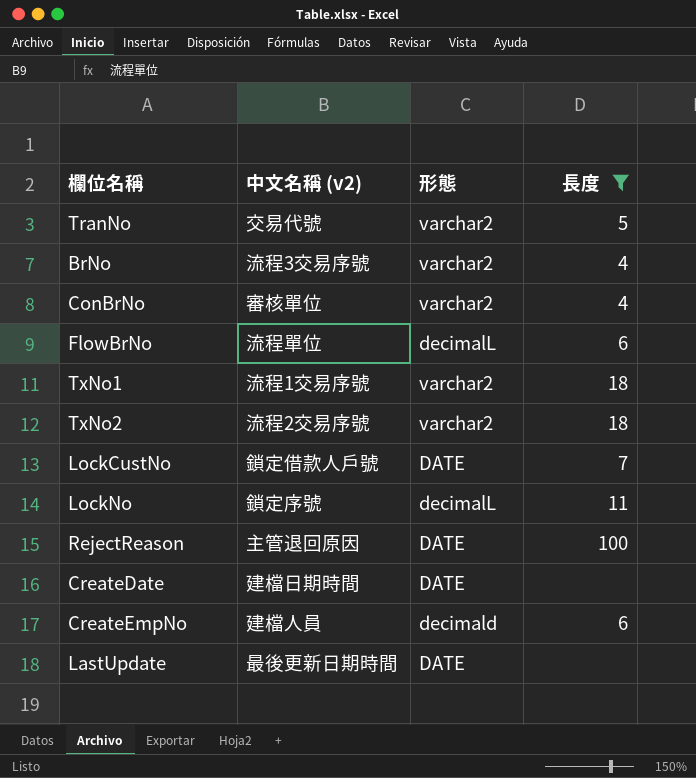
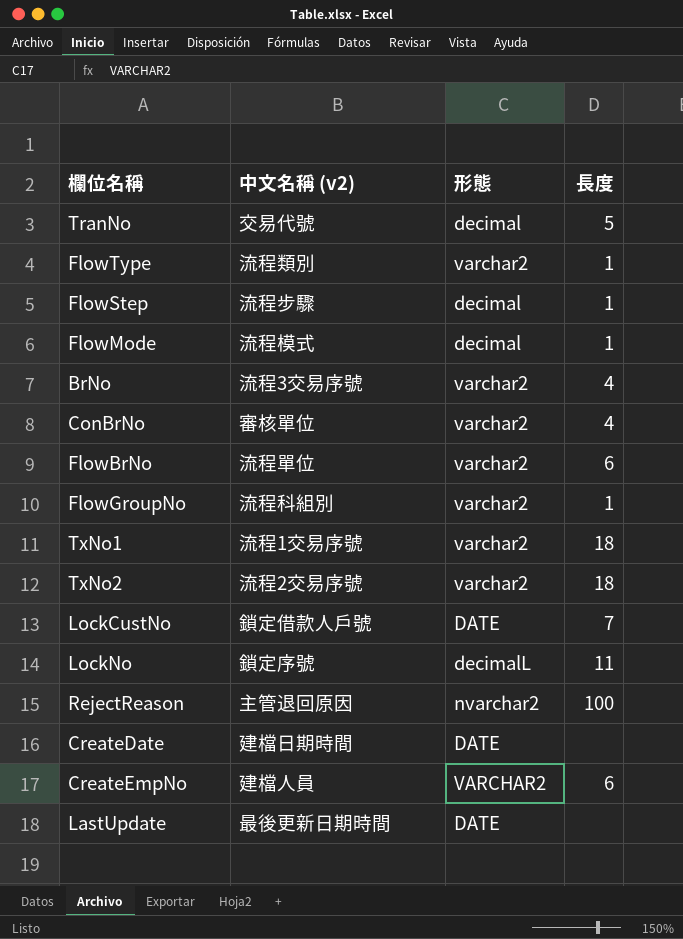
filter: 長度 != 1 -> none
TranNo | 形態: varchar2 -> decimal
FlowBrNo | 形態: decimalL -> varchar2
RejectReason | 形態: DATE -> nvarchar2
CreateEmpNo | 形態: decimald -> VARCHAR2

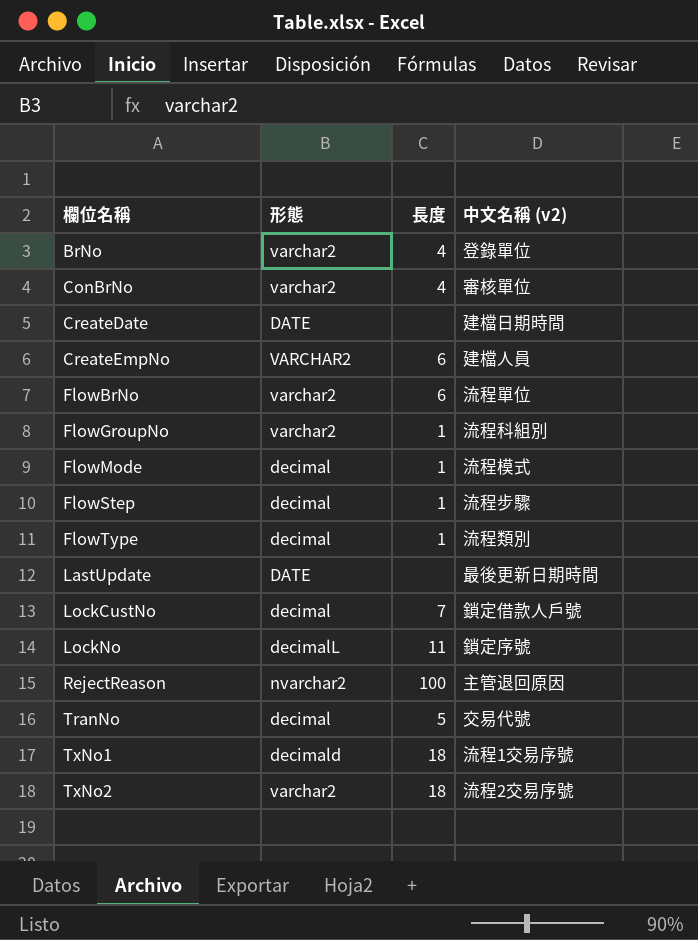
row order: none -> 欄位名稱 ascending
column 中文名稱 (v2) | position: 2 -> 4
BrNo | 中文名稱 (v2): 流程3交易序號 -> 登錄單位
FlowType | 形態: varchar2 -> decimal
LockCustNo | 形態: DATE -> decimal
TxNo1 | 形態: varchar2 -> decimald

